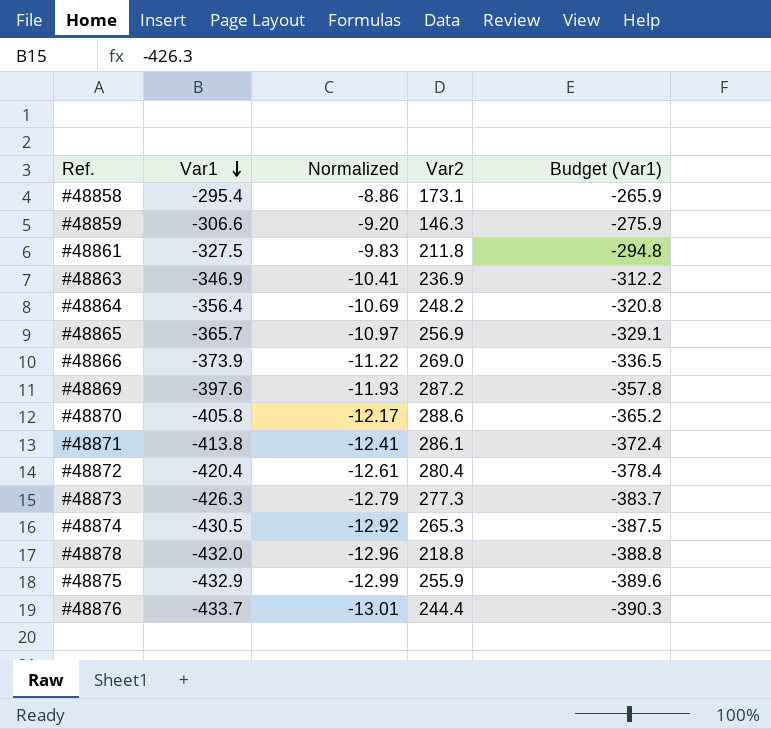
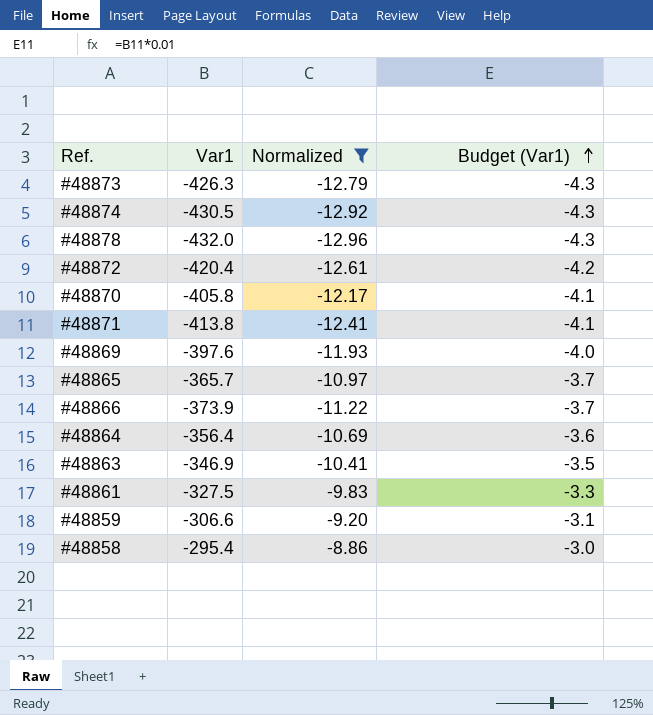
filter: none -> Normalized >= -12.96
row order: Var1 descending -> Budget (Var1) ascending
column Var2 | position: 4 -> none
column Budget (Var1) | formula: [Var1] * 0.9 -> [Var1] * 0.01

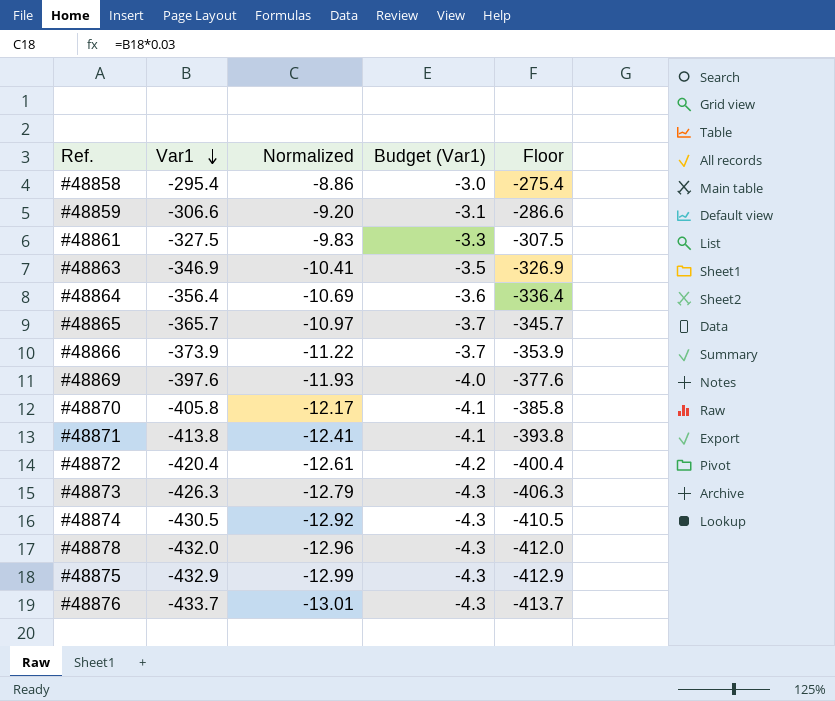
filter: Normalized >= -12.96 -> none
row order: Budget (Var1) ascending -> Var1 descending
column Floor | formula: none -> [Var1] + 20

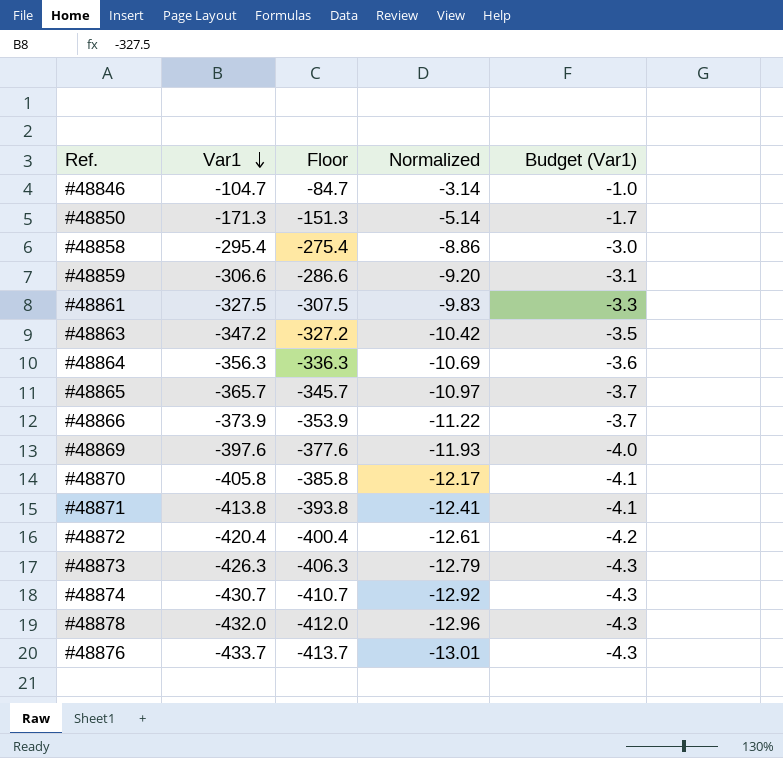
column Floor | position: 5 -> 3
row #48875: -432.9 | -12.99 | -4.3 | -412.9 -> none
row #48846: none -> -104.7 | -84.7 | -3.14 | -1.0
row #48850: none -> -171.3 | -151.3 | -5.14 | -1.7
#48863 | Var1: -346.9 -> -347.2
#48863 | Floor: -326.9 -> -327.2
#48863 | Normalized: -10.41 -> -10.42
#48864 | Var1: -356.4 -> -356.3
#48864 | Floor: -336.4 -> -336.3
#48874 | Var1: -430.5 -> -430.7
#48874 | Floor: -410.5 -> -410.7

